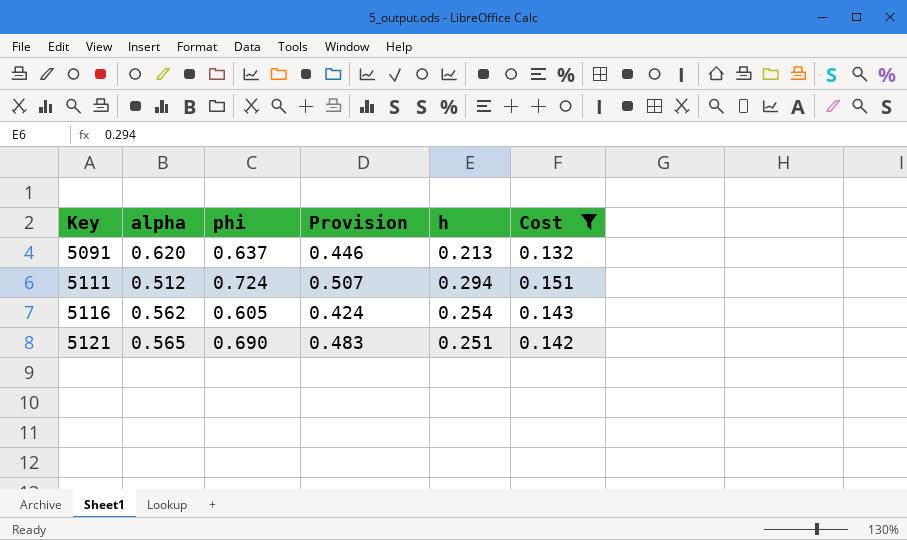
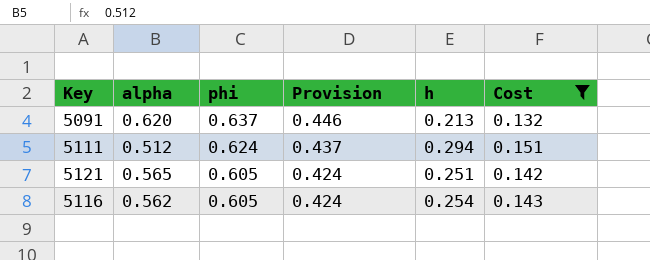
row order: Key ascending -> phi descending
5111 | phi: 0.724 -> 0.624
5111 | Provision: 0.507 -> 0.437
5121 | phi: 0.690 -> 0.605
5121 | Provision: 0.483 -> 0.424

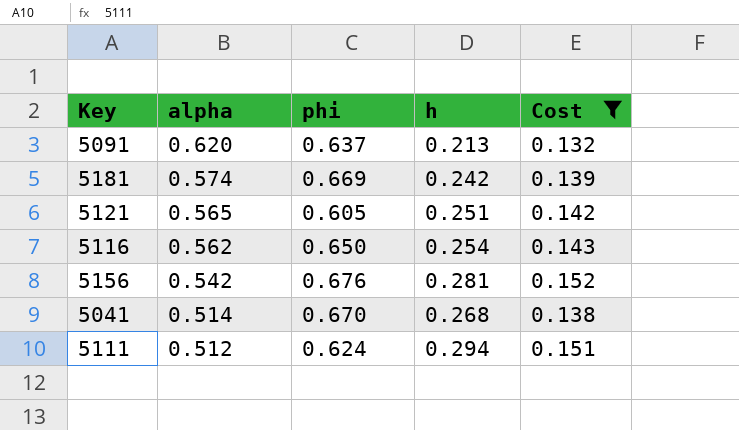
row order: phi descending -> alpha descending
column Provision | formula: [phi] * 0.7 -> none
row 5181: none -> 0.574 | 0.669 | 0.242 | 0.139
5116 | phi: 0.605 -> 0.650
row 5156: none -> 0.542 | 0.676 | 0.281 | 0.152
row 5041: none -> 0.514 | 0.670 | 0.268 | 0.138

